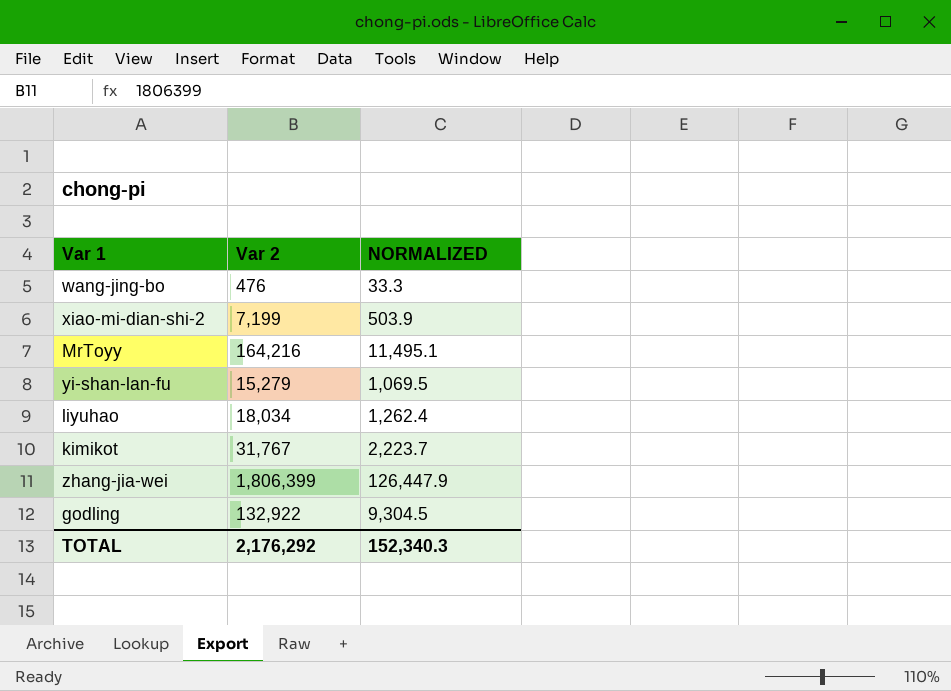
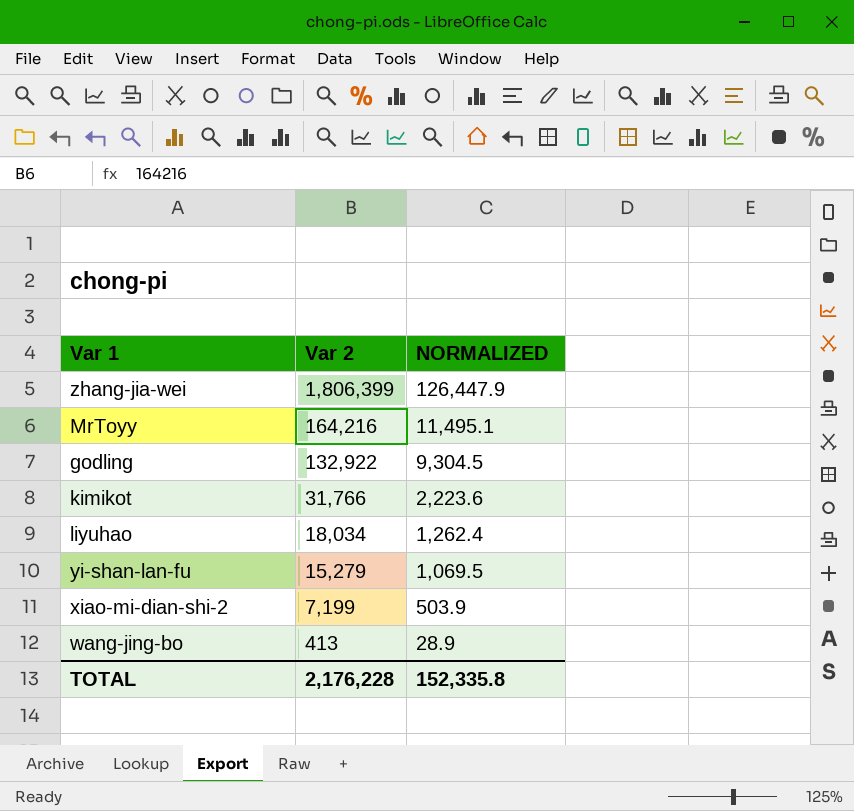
row order: none -> Var 2 descending
kimikot | Var 2: 31,767 -> 31,766
kimikot | NORMALIZED: 2,223.7 -> 2,223.6
wang-jing-bo | Var 2: 476 -> 413
wang-jing-bo | NORMALIZED: 33.3 -> 28.9
TOTAL | Var 2: 2,176,292 -> 2,176,228
TOTAL | NORMALIZED: 152,340.3 -> 152,335.8

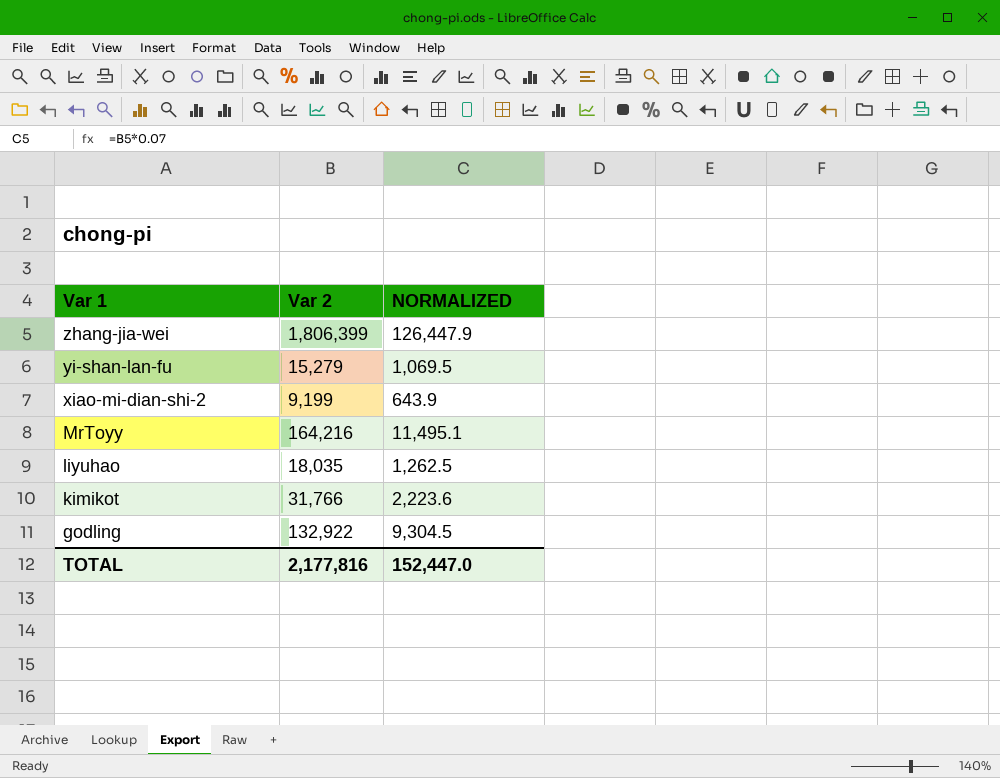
row order: Var 2 descending -> Var 1 descending
row wang-jing-bo: 413 | 28.9 -> none
xiao-mi-dian-shi-2 | Var 2: 7,199 -> 9,199
xiao-mi-dian-shi-2 | NORMALIZED: 503.9 -> 643.9
liyuhao | Var 2: 18,034 -> 18,035
liyuhao | NORMALIZED: 1,262.4 -> 1,262.5
TOTAL | Var 2: 2,176,228 -> 2,177,816
TOTAL | NORMALIZED: 152,335.8 -> 152,447.0

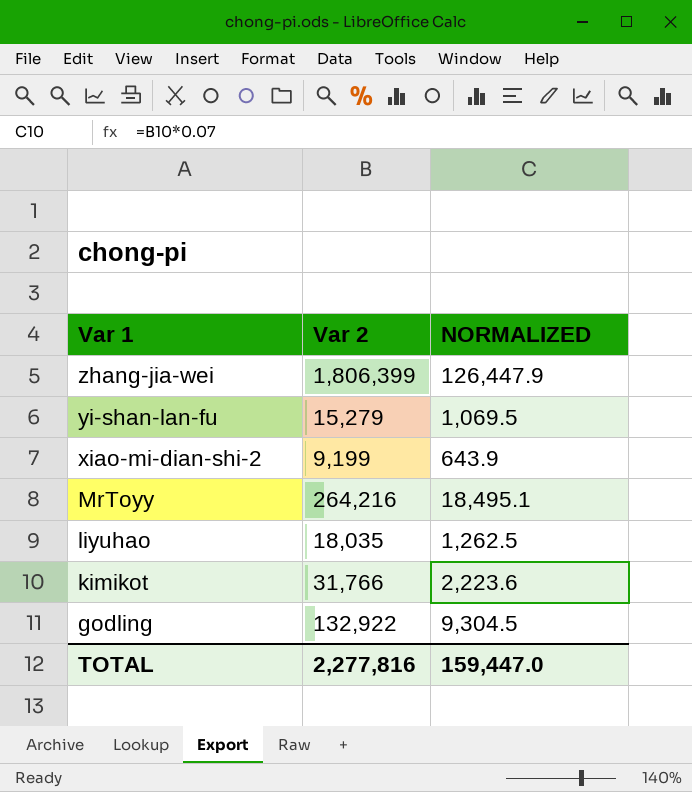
MrToyy | Var 2: 164,216 -> 264,216
MrToyy | NORMALIZED: 11,495.1 -> 18,495.1
TOTAL | Var 2: 2,177,816 -> 2,277,816
TOTAL | NORMALIZED: 152,447.0 -> 159,447.0

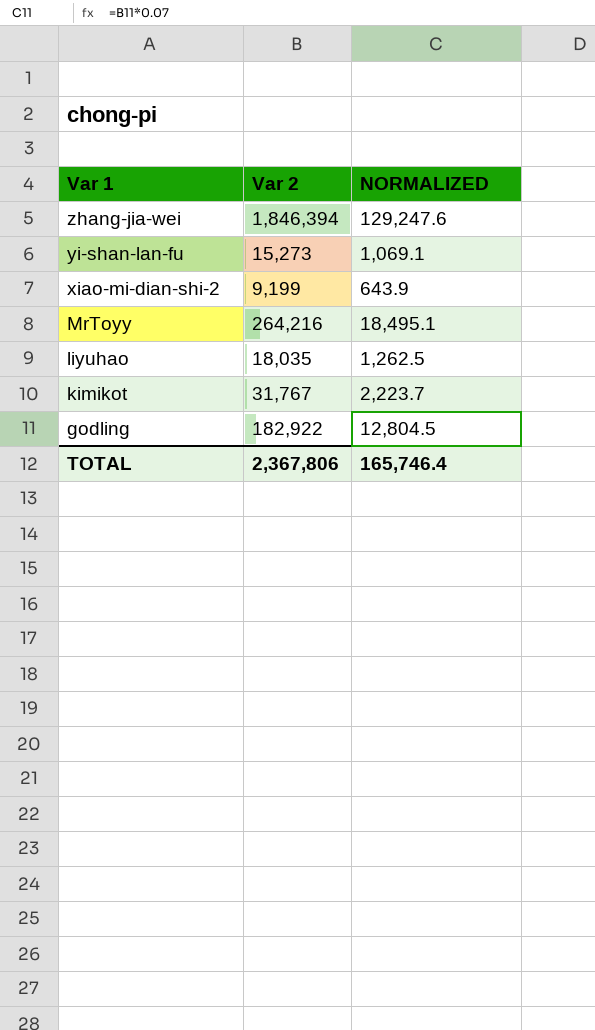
zhang-jia-wei | Var 2: 1,806,399 -> 1,846,394
zhang-jia-wei | NORMALIZED: 126,447.9 -> 129,247.6
yi-shan-lan-fu | Var 2: 15,279 -> 15,273
yi-shan-lan-fu | NORMALIZED: 1,069.5 -> 1,069.1
kimikot | Var 2: 31,766 -> 31,767
kimikot | NORMALIZED: 2,223.6 -> 2,223.7
godling | Var 2: 132,922 -> 182,922
godling | NORMALIZED: 9,304.5 -> 12,804.5
TOTAL | Var 2: 2,277,816 -> 2,367,806
TOTAL | NORMALIZED: 159,447.0 -> 165,746.4

